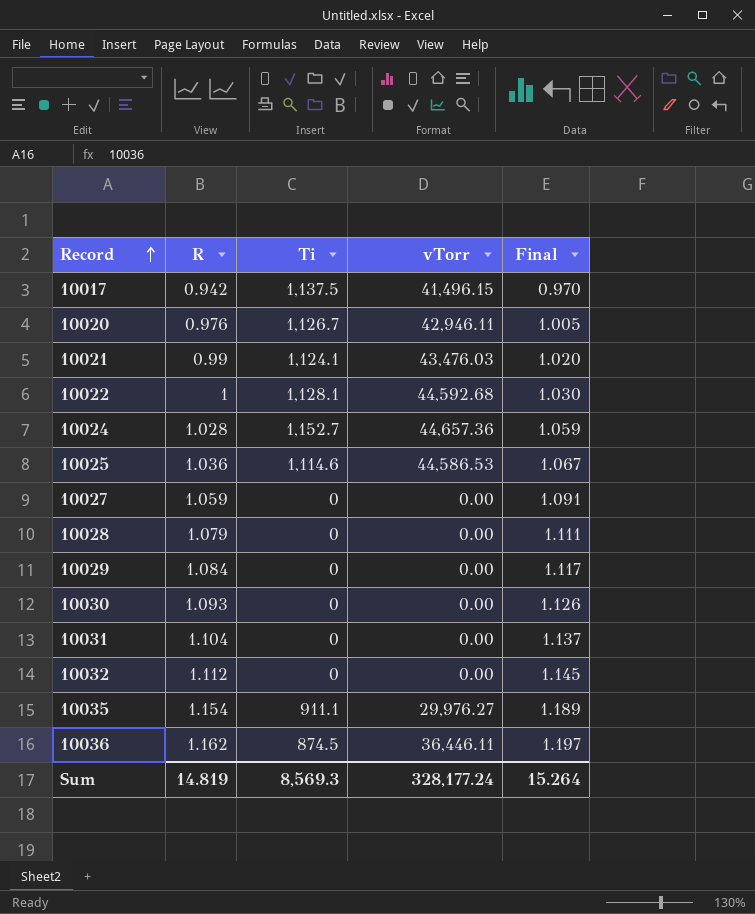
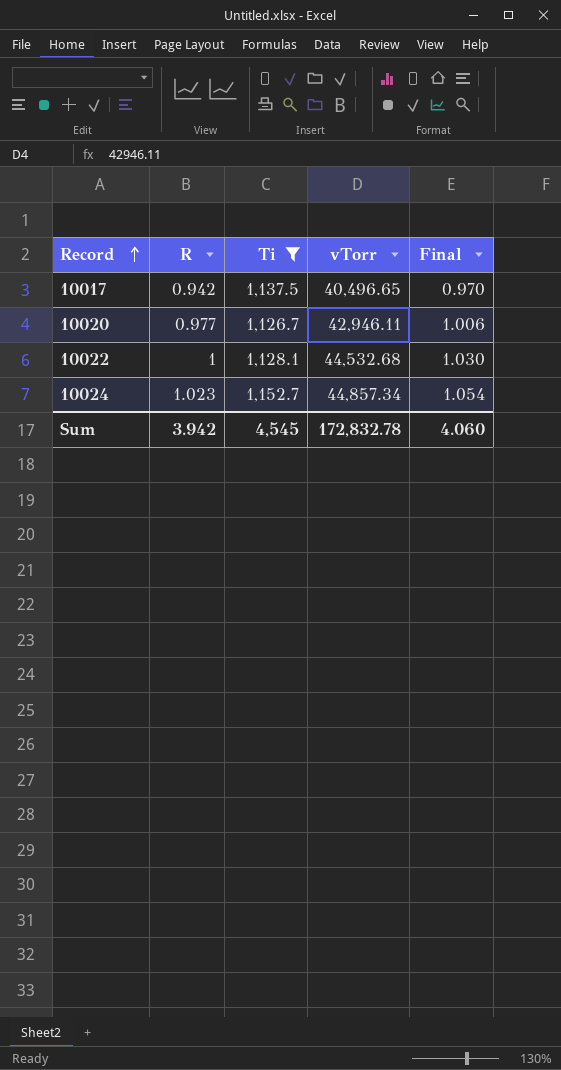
filter: none -> Ti >= 1,126.7
10017 | vTorr: 41,496.15 -> 40,496.65
10020 | R: 0.976 -> 0.977
10020 | Final: 1.005 -> 1.006
10022 | vTorr: 44,592.68 -> 44,532.68
10024 | R: 1.028 -> 1.023
10024 | vTorr: 44,657.36 -> 44,857.34
10024 | Final: 1.059 -> 1.054
Sum | R: 14.819 -> 3.942
Sum | Ti: 8,569.3 -> 4,545
Sum | vTorr: 328,177.24 -> 172,832.78
Sum | Final: 15.264 -> 4.060

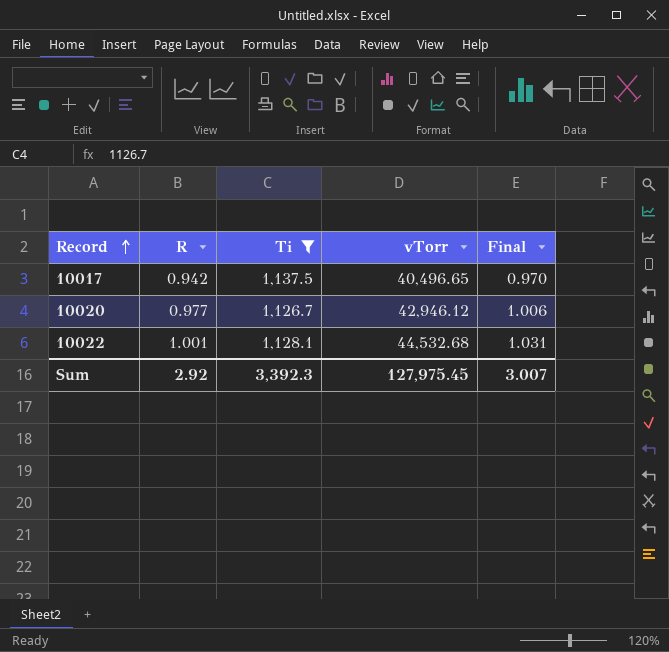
row 10024: 1.023 | 1,152.7 | 44,857.34 | 1.054 -> none
10020 | vTorr: 42,946.11 -> 42,946.12
10022 | R: 1 -> 1.001
10022 | Final: 1.030 -> 1.031
Sum | R: 3.942 -> 2.92
Sum | Ti: 4,545 -> 3,392.3
Sum | vTorr: 172,832.78 -> 127,975.45
Sum | Final: 4.060 -> 3.007

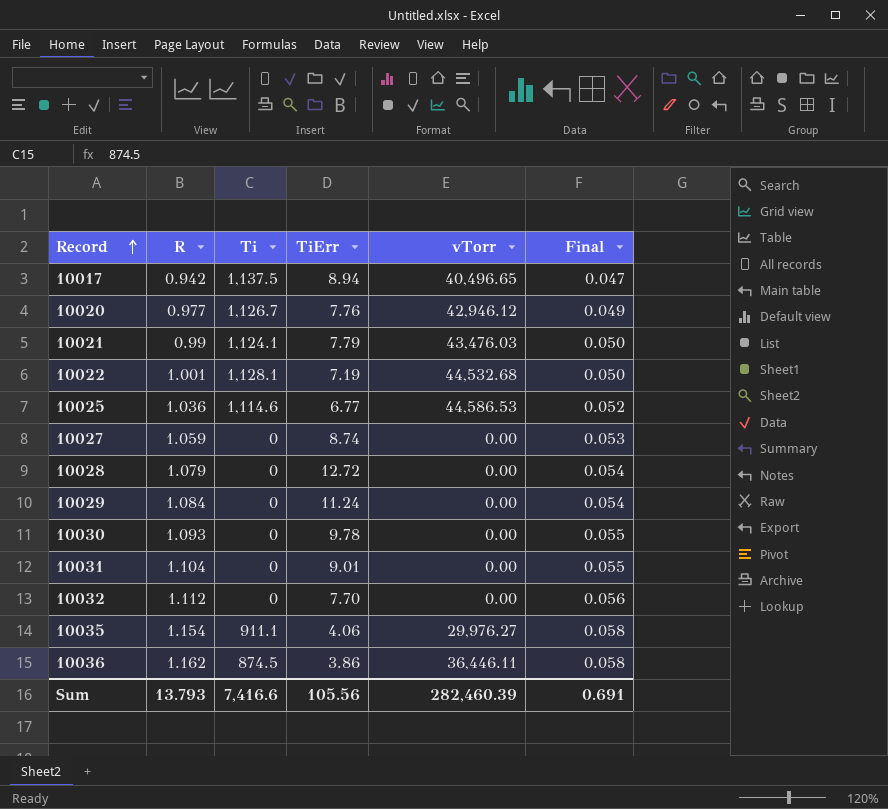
filter: Ti >= 1,126.7 -> none
column TiErr | position: none -> 4
column Final | formula: [R] * 1.03 -> [R] * 0.05
Sum | R: 2.92 -> 13.793
Sum | Ti: 3,392.3 -> 7,416.6
Sum | vTorr: 127,975.45 -> 282,460.39
Sum | Final: 3.007 -> 0.691

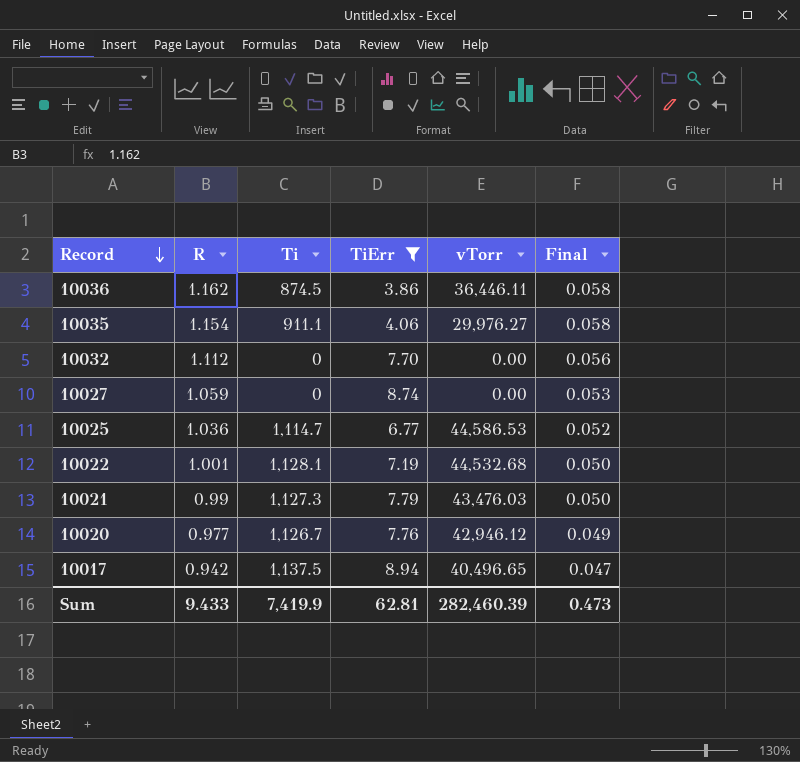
filter: none -> TiErr <= 8.94
row order: Record ascending -> Record descending
10025 | Ti: 1,114.6 -> 1,114.7
10021 | Ti: 1,124.1 -> 1,127.3
Sum | R: 13.793 -> 9.433
Sum | Ti: 7,416.6 -> 7,419.9
Sum | TiErr: 105.56 -> 62.81
Sum | Final: 0.691 -> 0.473

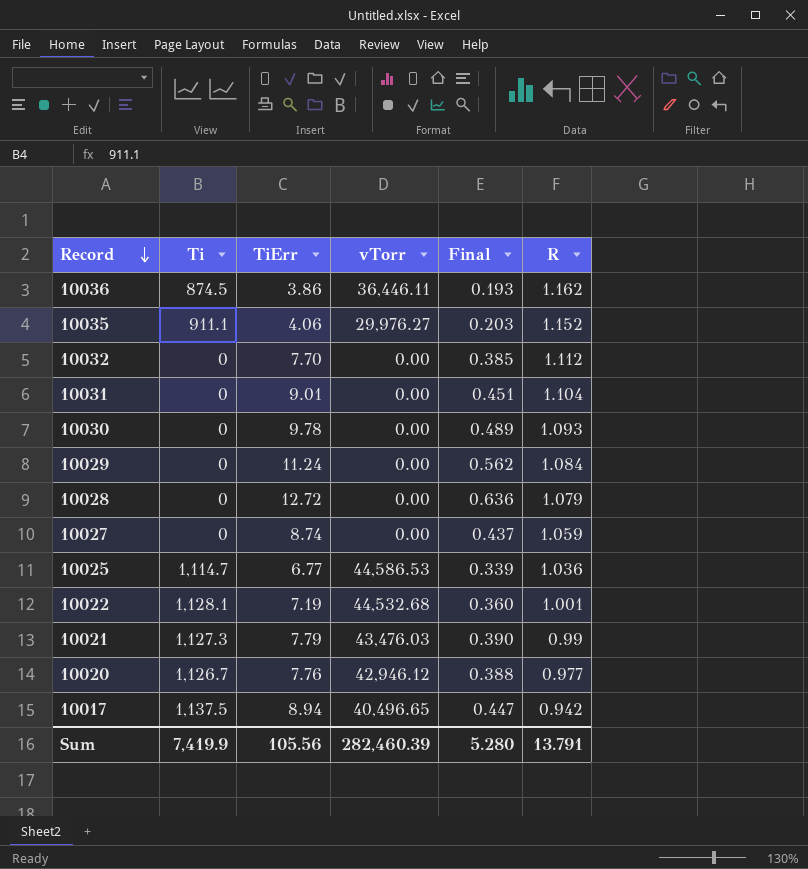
filter: TiErr <= 8.94 -> none
column Final | formula: [R] * 0.05 -> [TiErr] * 0.05
column R | position: 2 -> 6
10035 | R: 1.154 -> 1.152
Sum | TiErr: 62.81 -> 105.56
Sum | Final: 0.473 -> 5.280
Sum | R: 9.433 -> 13.791

